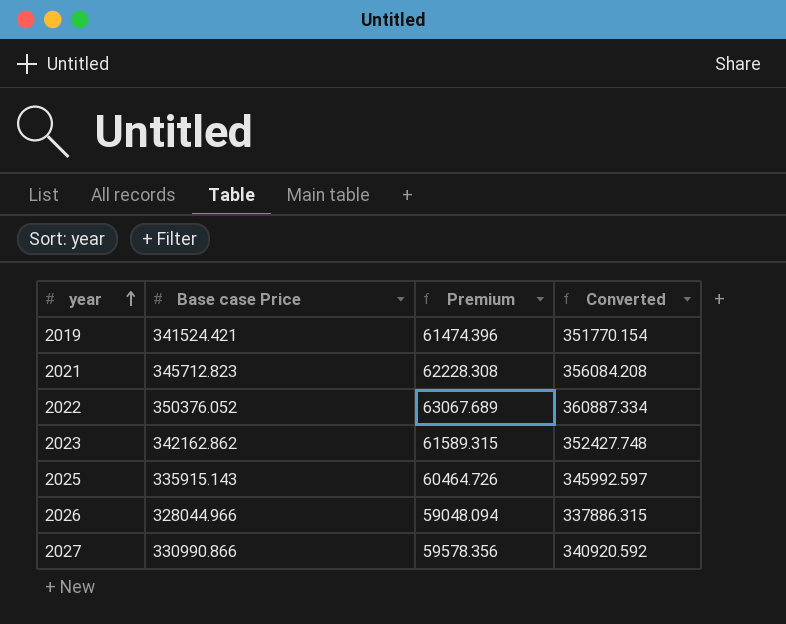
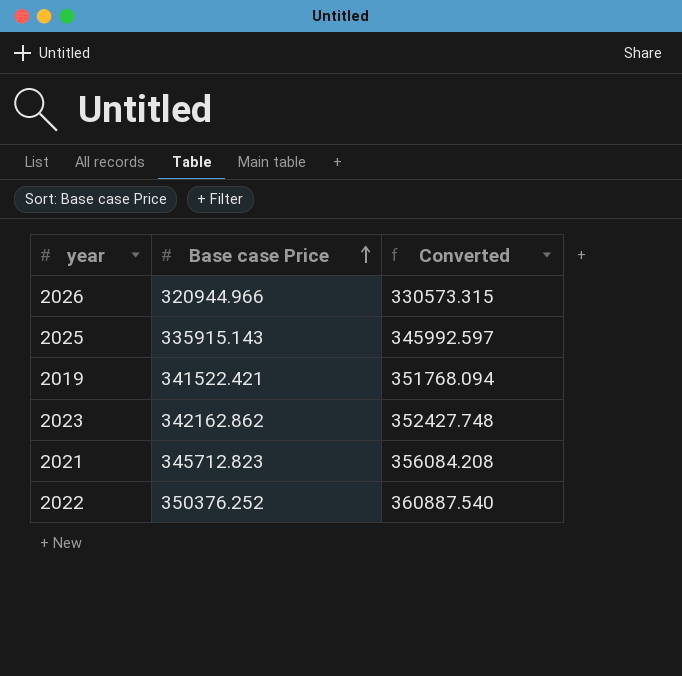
row order: year ascending -> Base case Price ascending
column Premium | formula: [Base case Price] * 0.18 -> none
row 2027: 330990.866 | 59578.356 | 340920.592 -> none
2026 | Base case Price: 328044.966 -> 320944.966
2026 | Converted: 337886.315 -> 330573.315
2019 | Base case Price: 341524.421 -> 341522.421
2019 | Converted: 351770.154 -> 351768.094
2022 | Base case Price: 350376.052 -> 350376.252
2022 | Converted: 360887.334 -> 360887.540

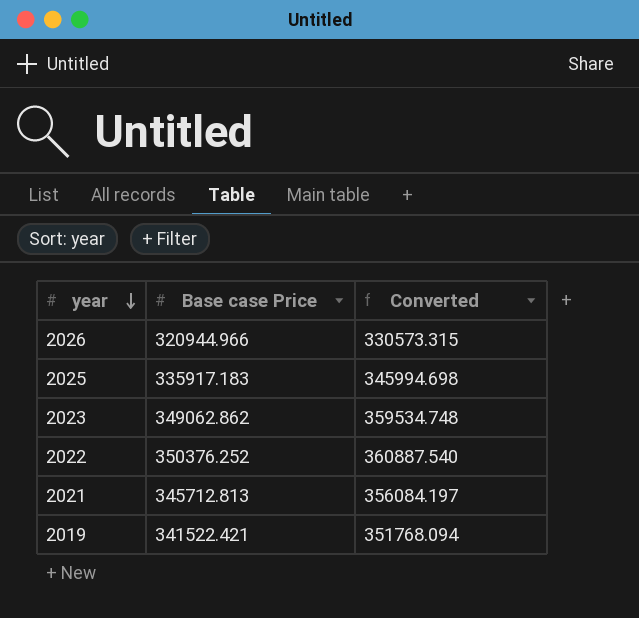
row order: Base case Price ascending -> year descending
2025 | Base case Price: 335915.143 -> 335917.183
2025 | Converted: 345992.597 -> 345994.698
2023 | Base case Price: 342162.862 -> 349062.862
2023 | Converted: 352427.748 -> 359534.748
2021 | Base case Price: 345712.823 -> 345712.813
2021 | Converted: 356084.208 -> 356084.197

